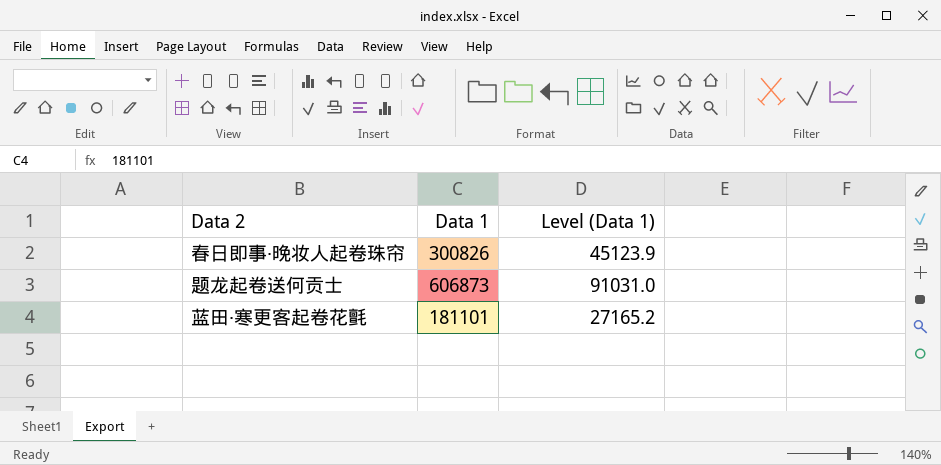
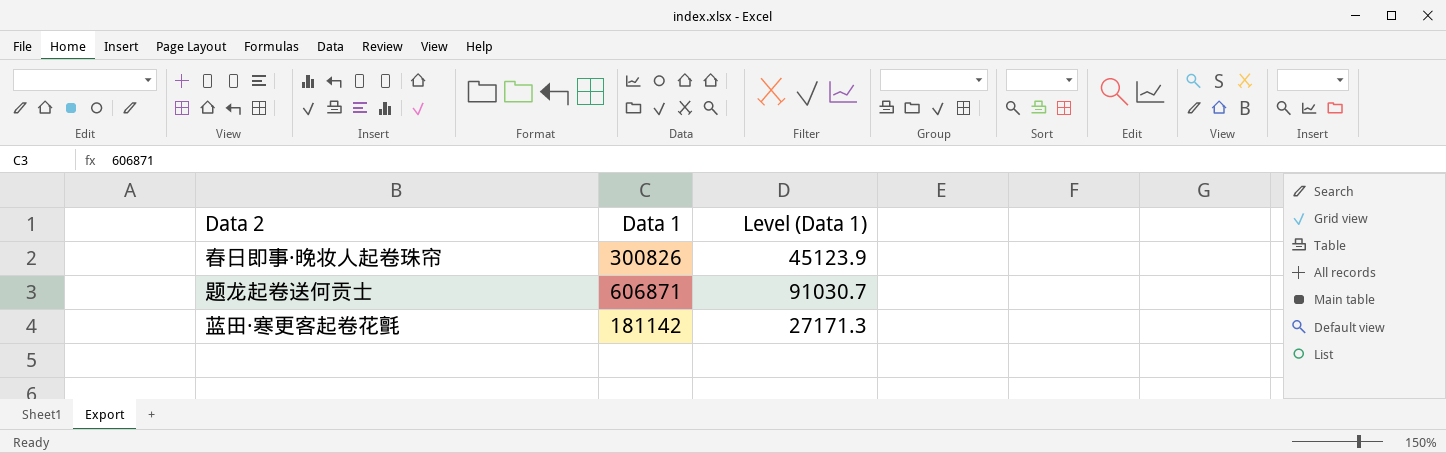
题龙起卷送何贡士 | Data 1: 606873 -> 606871
题龙起卷送何贡士 | Level (Data 1): 91031.0 -> 91030.7
蓝田·寒更客起卷花氈 | Data 1: 181101 -> 181142
蓝田·寒更客起卷花氈 | Level (Data 1): 27165.2 -> 27171.3

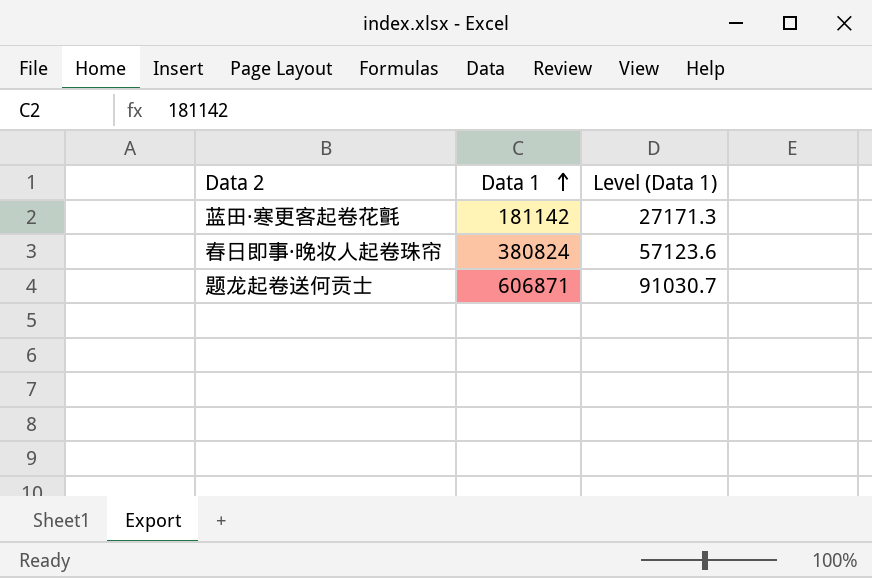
row order: none -> Data 1 ascending
春日即事·晚妆人起卷珠帘 | Data 1: 300826 -> 380824
春日即事·晚妆人起卷珠帘 | Level (Data 1): 45123.9 -> 57123.6

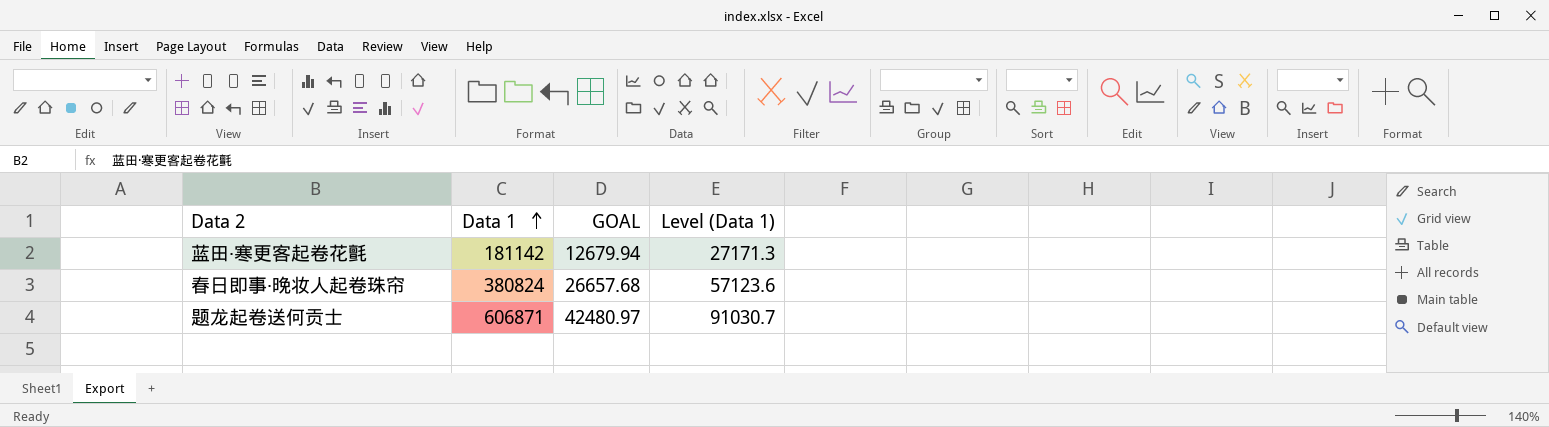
column GOAL | formula: none -> [Data 1] * 0.07

